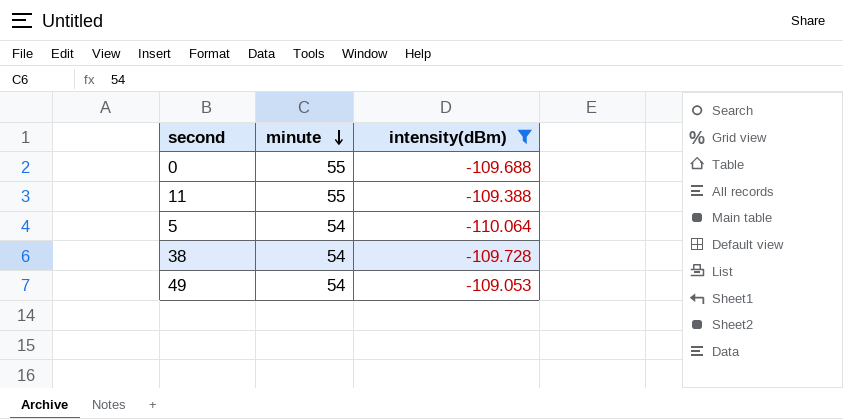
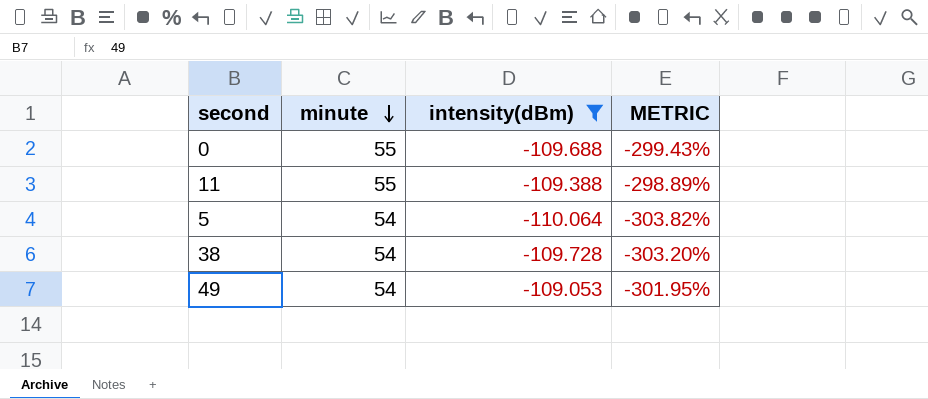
column METRIC | formula: none -> ([intensity(dBm)] - [minute]) / [minute]

